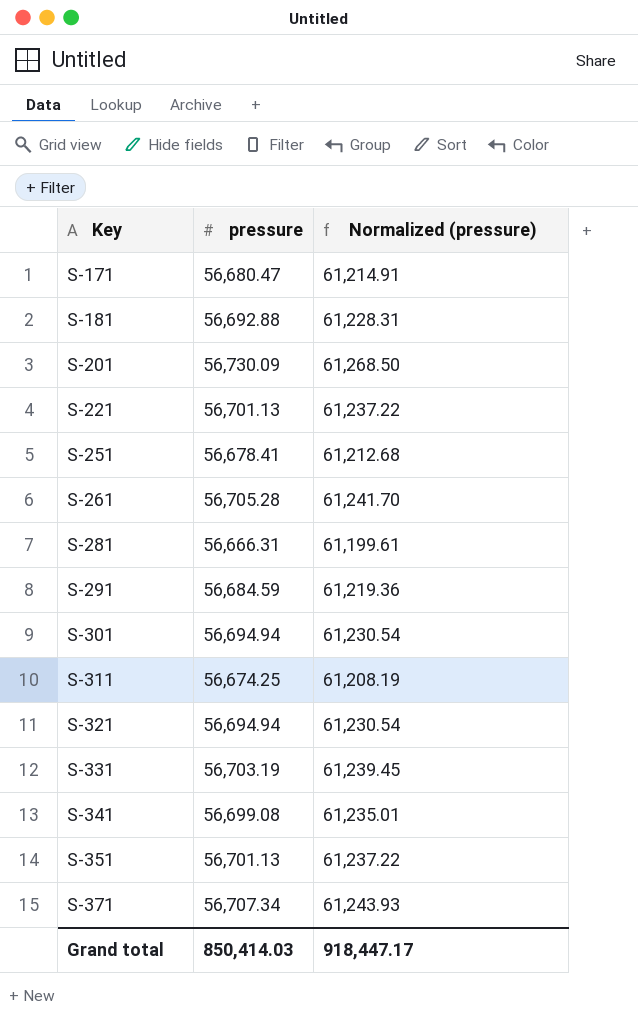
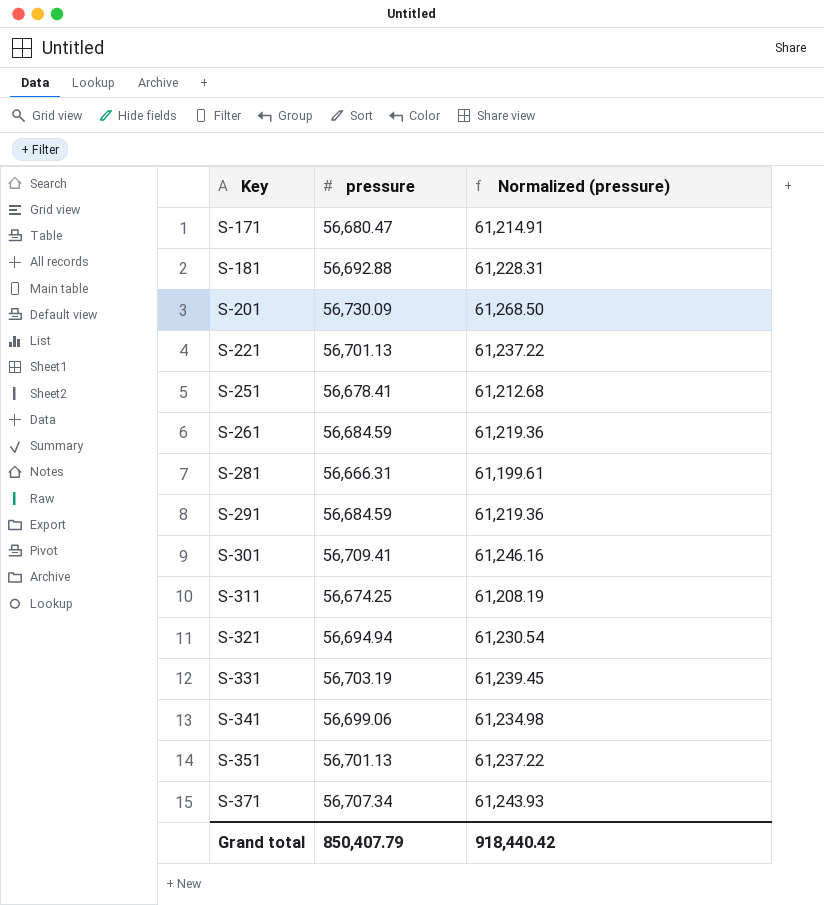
S-261 | pressure: 56,705.28 -> 56,684.59
S-261 | Normalized (pressure): 61,241.70 -> 61,219.36
S-301 | pressure: 56,694.94 -> 56,709.41
S-301 | Normalized (pressure): 61,230.54 -> 61,246.16
S-341 | pressure: 56,699.08 -> 56,699.06
S-341 | Normalized (pressure): 61,235.01 -> 61,234.98
Grand total | pressure: 850,414.03 -> 850,407.79
Grand total | Normalized (pressure): 918,447.17 -> 918,440.42

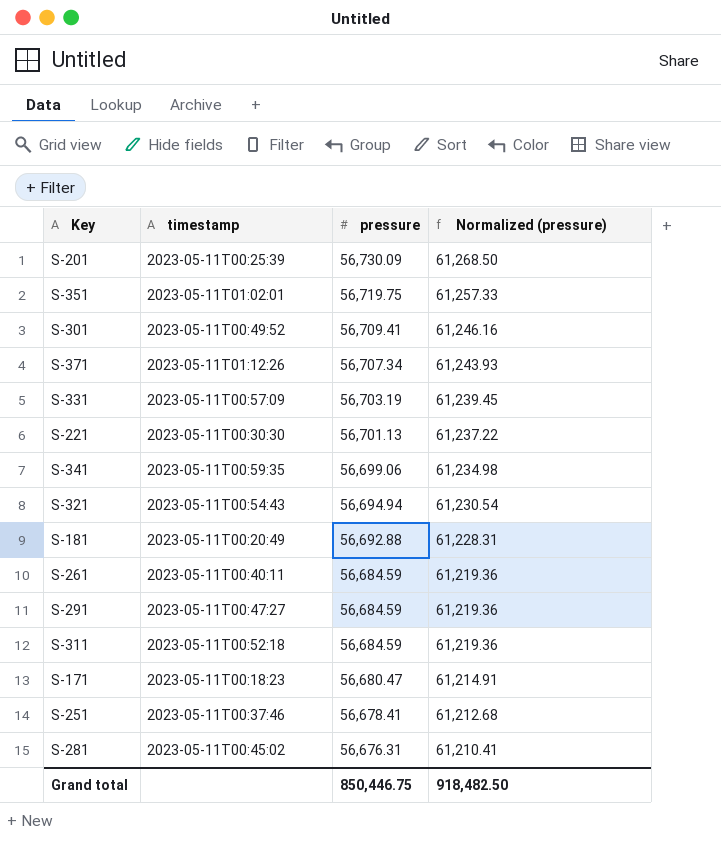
row order: Key ascending -> pressure descending
column timestamp | position: none -> 2
S-351 | pressure: 56,701.13 -> 56,719.75
S-351 | Normalized (pressure): 61,237.22 -> 61,257.33
S-311 | pressure: 56,674.25 -> 56,684.59
S-311 | Normalized (pressure): 61,208.19 -> 61,219.36
S-281 | pressure: 56,666.31 -> 56,676.31
S-281 | Normalized (pressure): 61,199.61 -> 61,210.41
Grand total | pressure: 850,407.79 -> 850,446.75
Grand total | Normalized (pressure): 918,440.42 -> 918,482.50

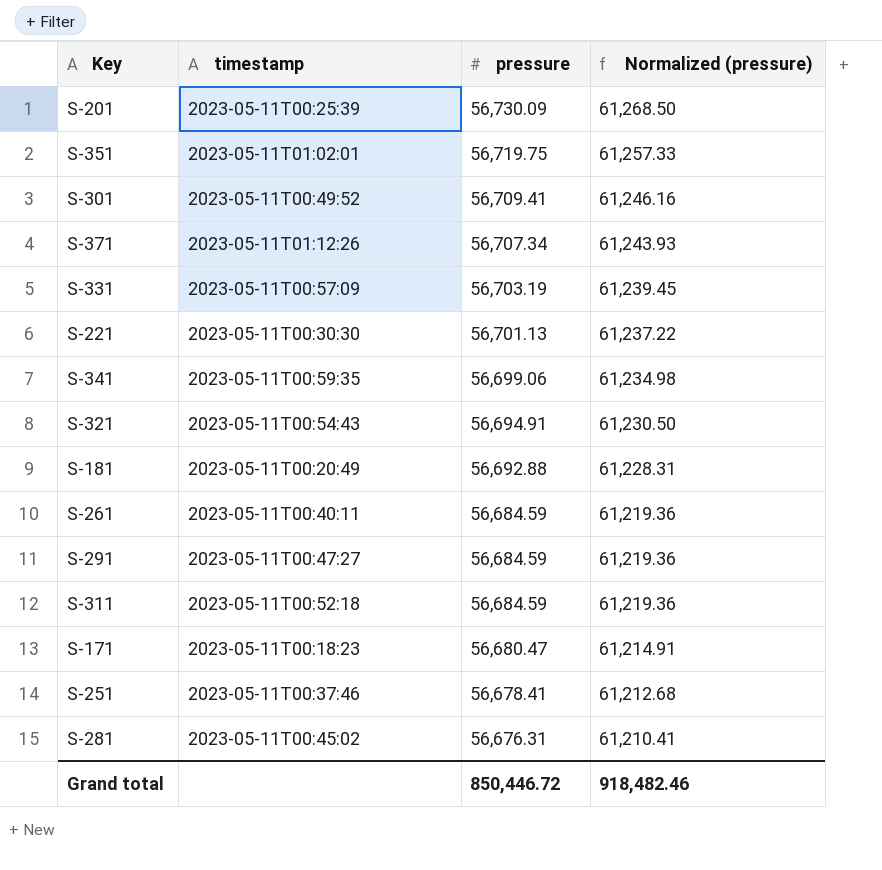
S-321 | pressure: 56,694.94 -> 56,694.91
S-321 | Normalized (pressure): 61,230.54 -> 61,230.50
Grand total | pressure: 850,446.75 -> 850,446.72
Grand total | Normalized (pressure): 918,482.50 -> 918,482.46

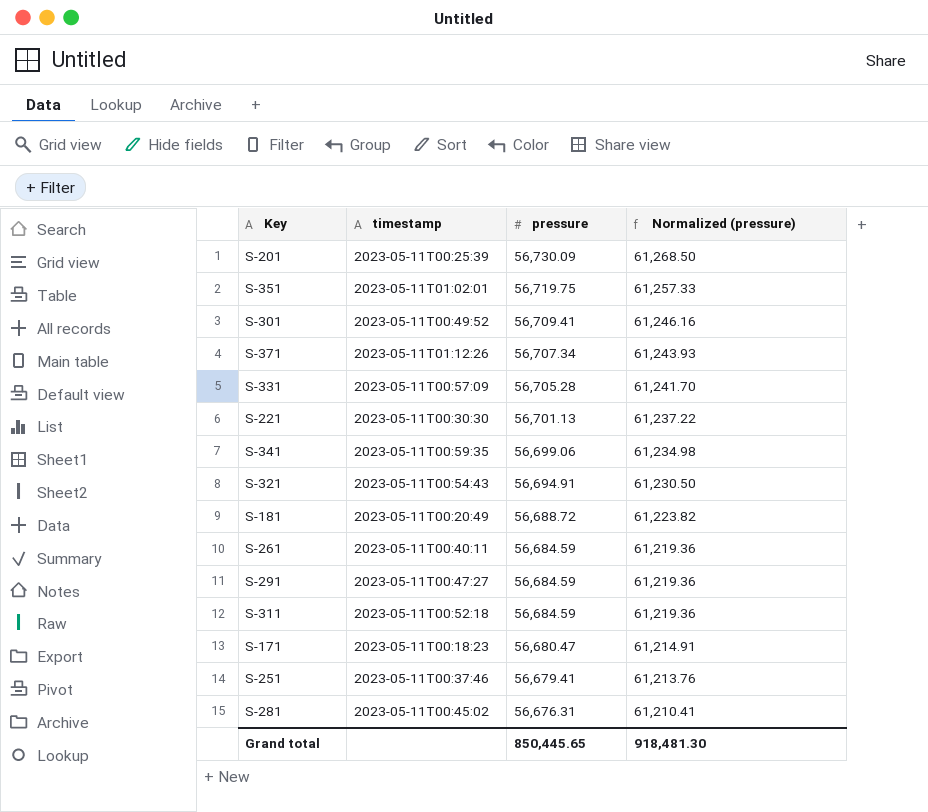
S-331 | pressure: 56,703.19 -> 56,705.28
S-331 | Normalized (pressure): 61,239.45 -> 61,241.70
S-181 | pressure: 56,692.88 -> 56,688.72
S-181 | Normalized (pressure): 61,228.31 -> 61,223.82
S-251 | pressure: 56,678.41 -> 56,679.41
S-251 | Normalized (pressure): 61,212.68 -> 61,213.76
Grand total | pressure: 850,446.72 -> 850,445.65
Grand total | Normalized (pressure): 918,482.46 -> 918,481.30

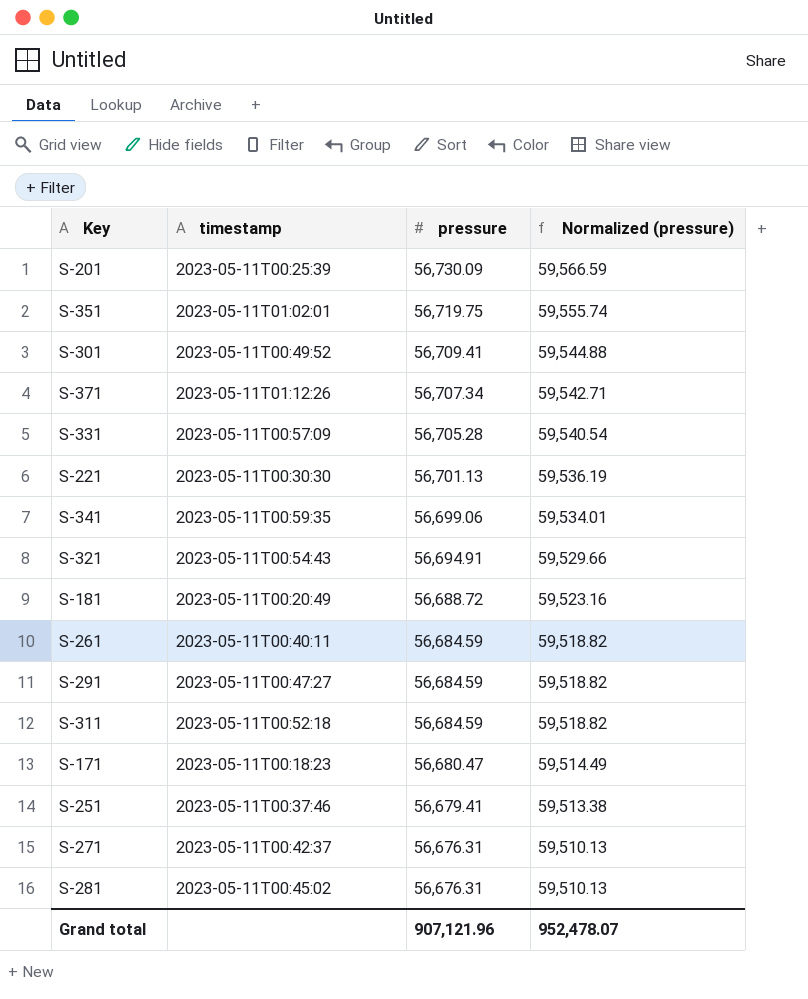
column Normalized (pressure) | formula: [pressure] * 1.08 -> [pressure] * 1.05
row S-271: none -> 2023-05-11T00:42:37 | 56,676.31 | 59,510.13
Grand total | pressure: 850,445.65 -> 907,121.96
Grand total | Normalized (pressure): 918,481.30 -> 952,478.07

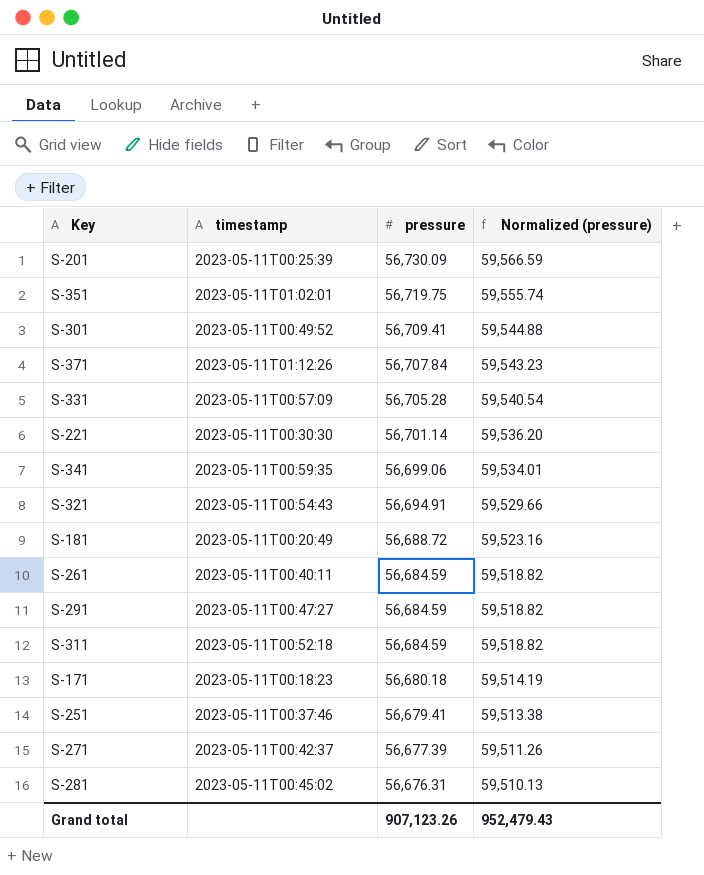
S-371 | pressure: 56,707.34 -> 56,707.84
S-371 | Normalized (pressure): 59,542.71 -> 59,543.23
S-221 | pressure: 56,701.13 -> 56,701.14
S-221 | Normalized (pressure): 59,536.19 -> 59,536.20
S-171 | pressure: 56,680.47 -> 56,680.18
S-171 | Normalized (pressure): 59,514.49 -> 59,514.19
S-271 | pressure: 56,676.31 -> 56,677.39
S-271 | Normalized (pressure): 59,510.13 -> 59,511.26
Grand total | pressure: 907,121.96 -> 907,123.26
Grand total | Normalized (pressure): 952,478.07 -> 952,479.43

